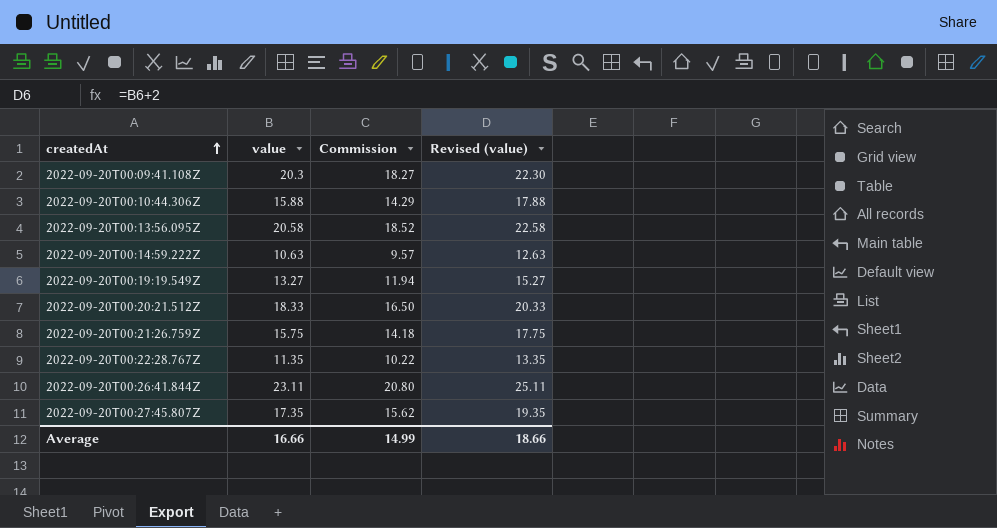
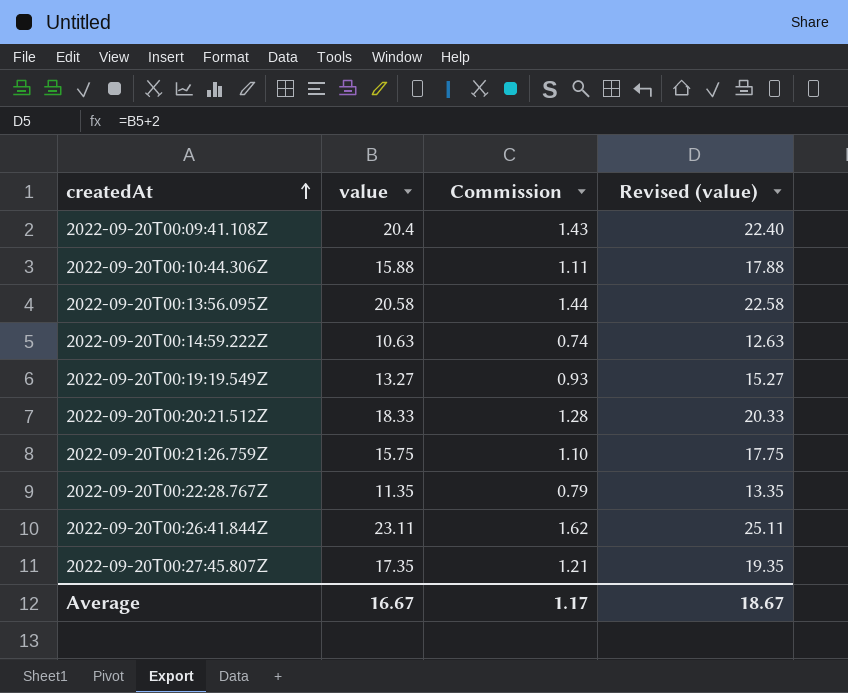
column Commission | formula: [value] * 0.9 -> [value] * 0.07
2022-09-20T00:09:41.108Z | value: 20.3 -> 20.4
2022-09-20T00:09:41.108Z | Revised (value): 22.30 -> 22.40
Average | value: 16.66 -> 16.67
Average | Commission: 14.99 -> 1.17
Average | Revised (value): 18.66 -> 18.67

